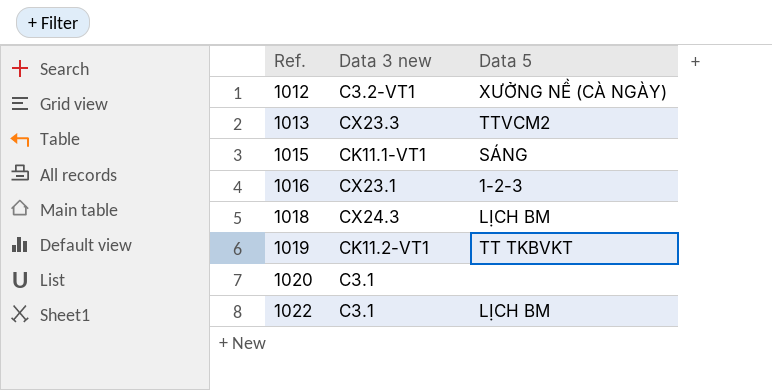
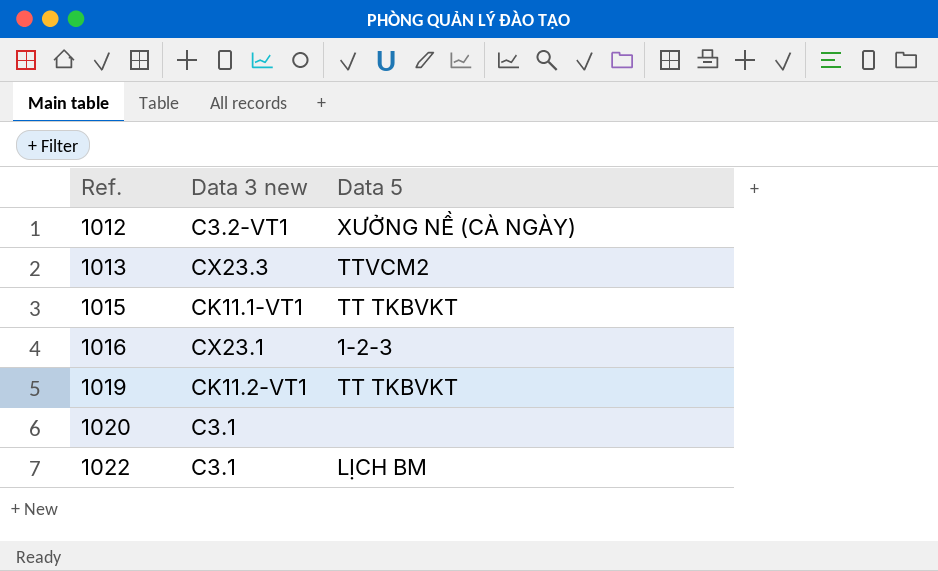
row 1018: CX24.3 | LỊCH BM -> none
1015 | Data 5: SÁNG -> TT TKBVKT

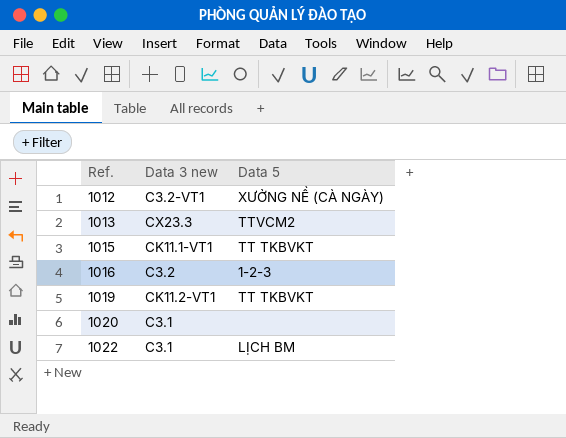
1016 | Data 3 new: CX23.1 -> C3.2

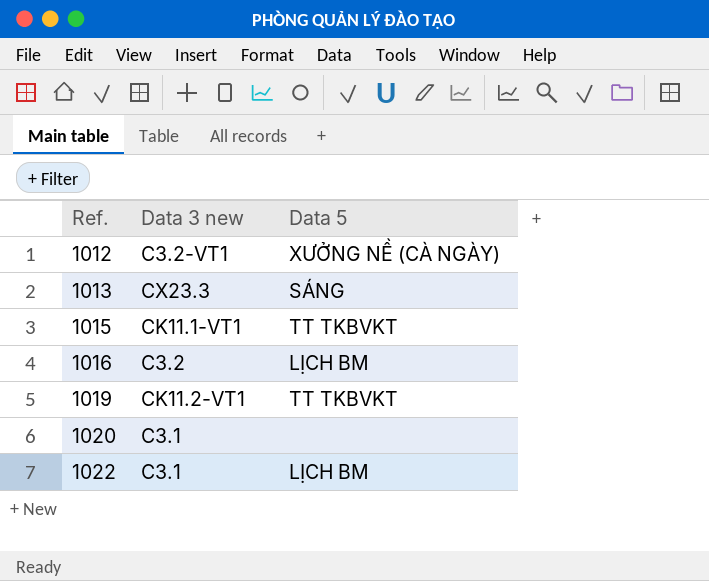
1013 | Data 5: TTVCM2 -> SÁNG
1016 | Data 5: 1-2-3 -> LỊCH BM

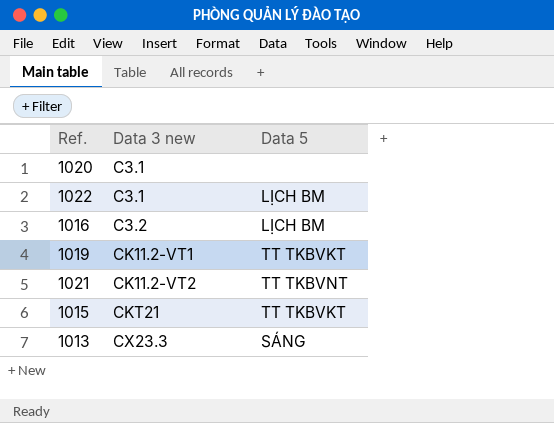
row order: Ref. ascending -> Data 3 new ascending
row 1012: C3.2-VT1 | XƯỞNG NỀ (CÀ NGÀY) -> none
row 1021: none -> CK11.2-VT2 | TT TKBVNT
1015 | Data 3 new: CK11.1-VT1 -> CKT21

